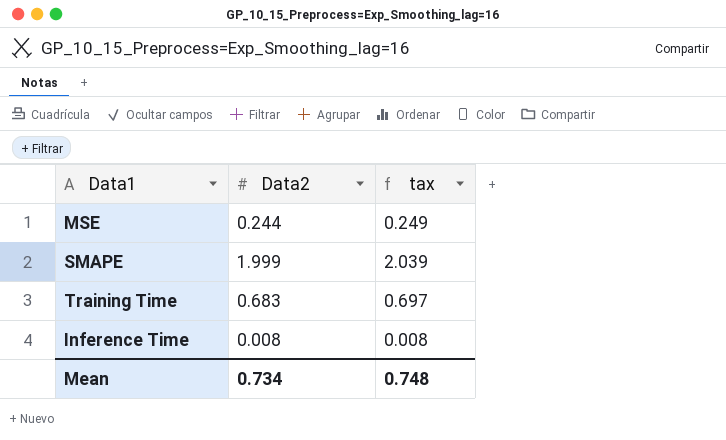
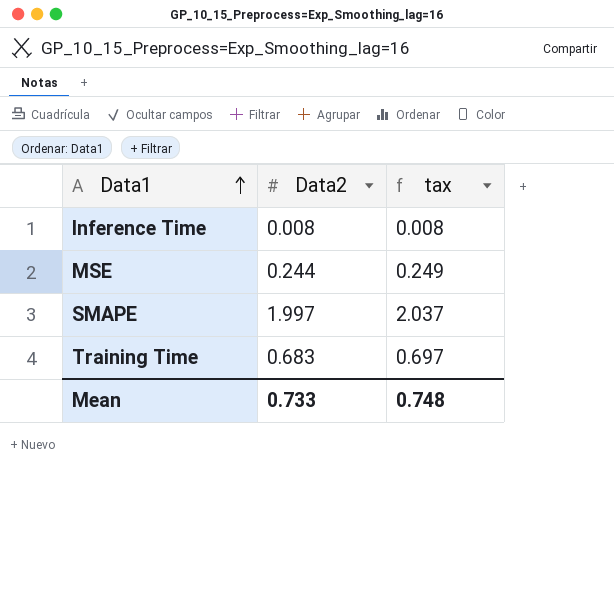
row order: none -> Data1 ascending
SMAPE | Data2: 1.999 -> 1.997
SMAPE | tax: 2.039 -> 2.037
Mean | Data2: 0.734 -> 0.733

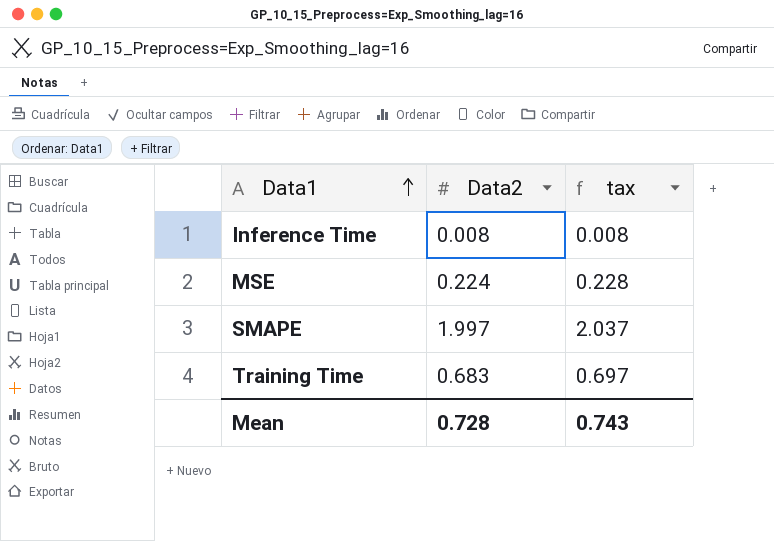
MSE | Data2: 0.244 -> 0.224
MSE | tax: 0.249 -> 0.228
Mean | Data2: 0.733 -> 0.728
Mean | tax: 0.748 -> 0.743

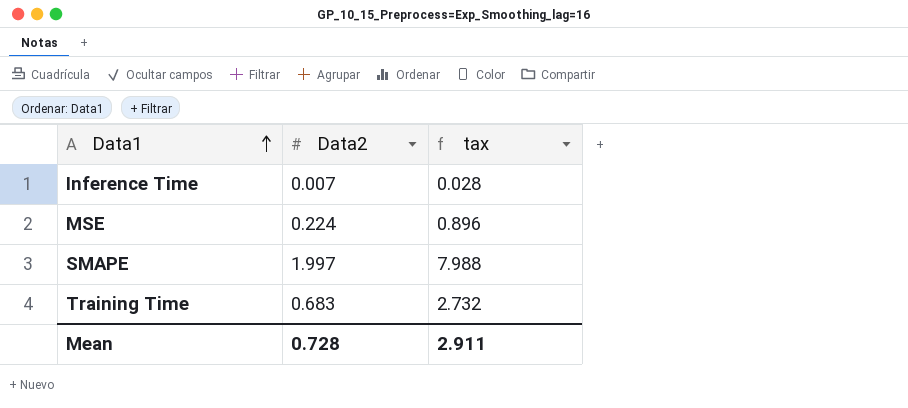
column tax | formula: [Data2] * 1.02 -> [Data2] * 4
Inference Time | Data2: 0.008 -> 0.007
Mean | tax: 0.743 -> 2.911

